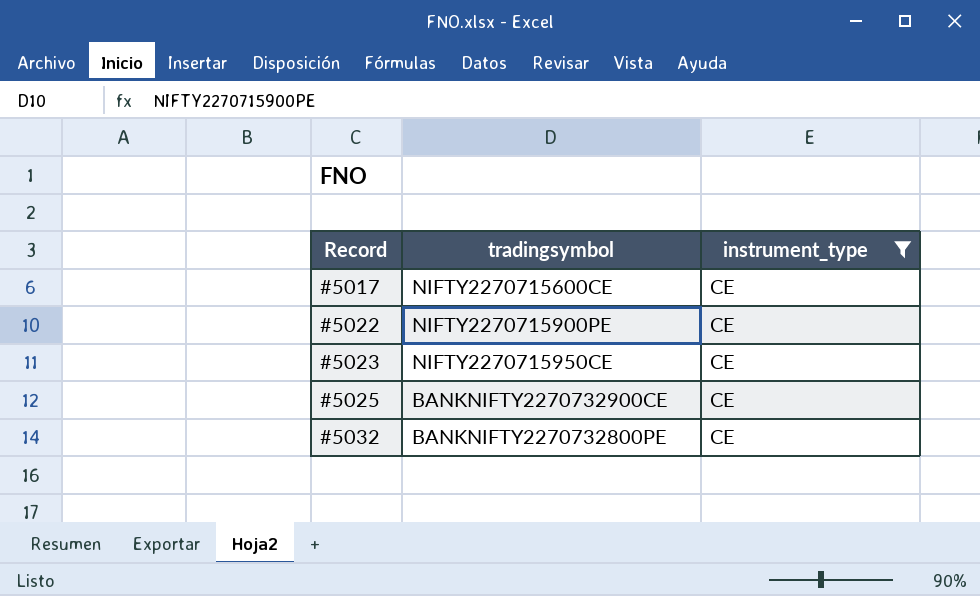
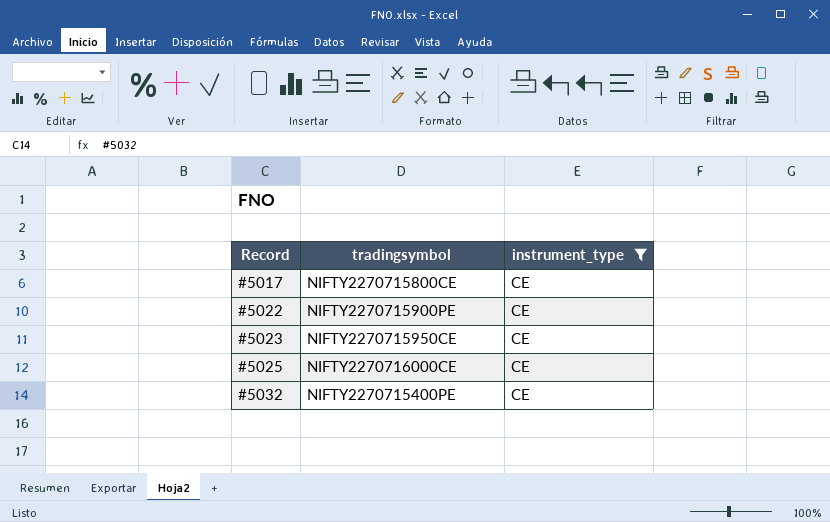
#5017 | tradingsymbol: NIFTY2270715600CE -> NIFTY2270715800CE
#5025 | tradingsymbol: BANKNIFTY2270732900CE -> NIFTY2270716000CE
#5032 | tradingsymbol: BANKNIFTY2270732800PE -> NIFTY2270715400PE

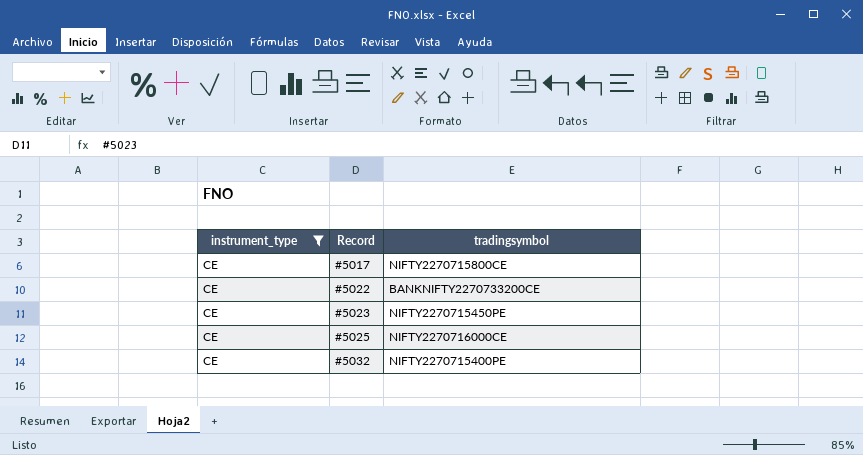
column instrument_type | position: 3 -> 1
#5022 | tradingsymbol: NIFTY2270715900PE -> BANKNIFTY2270733200CE
#5023 | tradingsymbol: NIFTY2270715950CE -> NIFTY2270715450PE

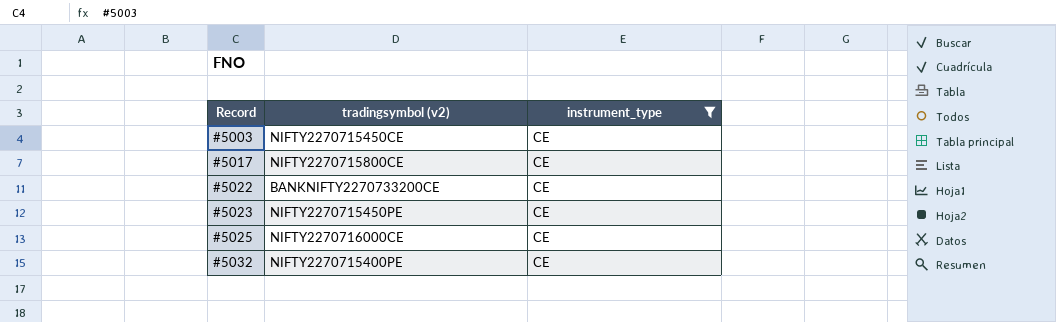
column name: tradingsymbol -> tradingsymbol (v2)
column instrument_type | position: 1 -> 3
row #5003: none -> NIFTY2270715450CE | CE

